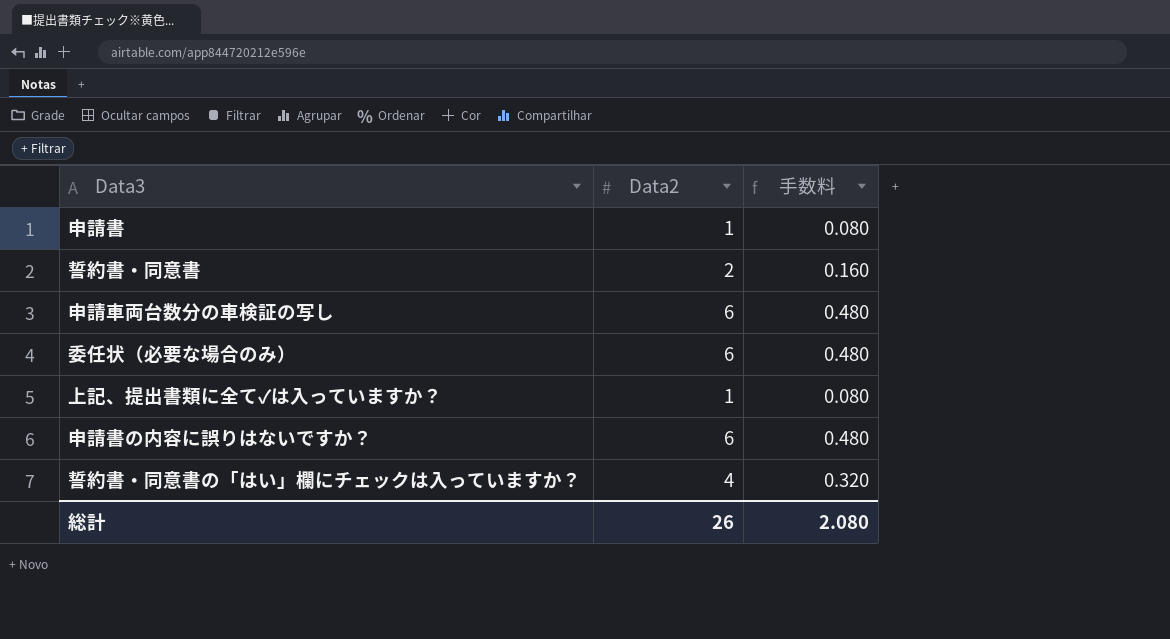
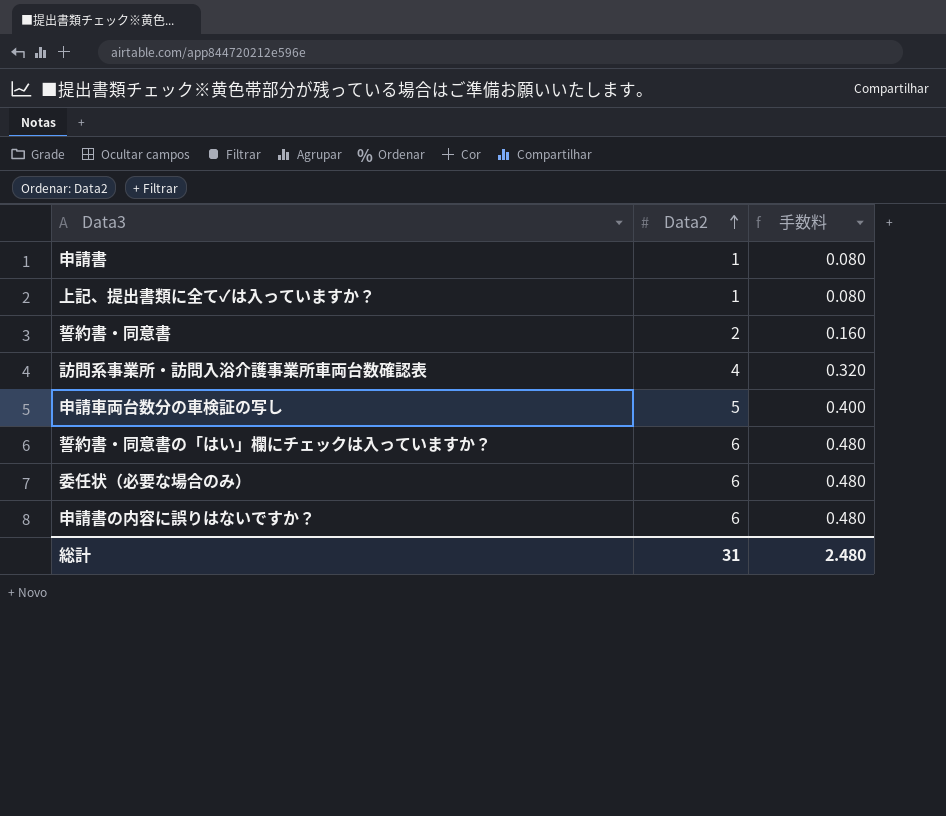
row order: none -> Data2 ascending
row 訪問系事業所・訪問入浴介護事業所車両台数確認表: none -> 4 | 0.320
申請車両台数分の車検証の写し | Data2: 6 -> 5
申請車両台数分の車検証の写し | 手数料: 0.480 -> 0.400
誓約書・同意書の「はい」欄にチェックは入っていますか？ | Data2: 4 -> 6
誓約書・同意書の「はい」欄にチェックは入っていますか？ | 手数料: 0.320 -> 0.480
総計 | Data2: 26 -> 31
総計 | 手数料: 2.080 -> 2.480

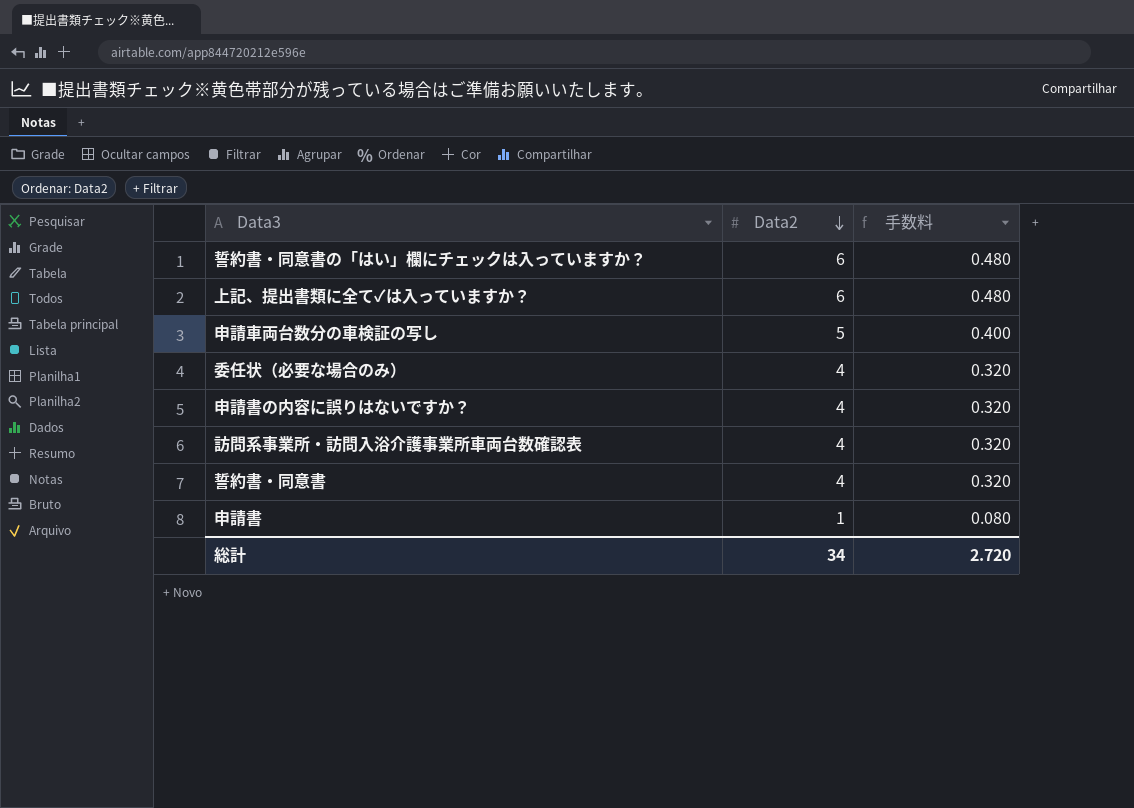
row order: Data2 ascending -> Data2 descending
上記、提出書類に全て✓は入っていますか？ | Data2: 1 -> 6
上記、提出書類に全て✓は入っていますか？ | 手数料: 0.080 -> 0.480
委任状（必要な場合のみ） | Data2: 6 -> 4
委任状（必要な場合のみ） | 手数料: 0.480 -> 0.320
申請書の内容に誤りはないですか？ | Data2: 6 -> 4
申請書の内容に誤りはないですか？ | 手数料: 0.480 -> 0.320
誓約書・同意書 | Data2: 2 -> 4
誓約書・同意書 | 手数料: 0.160 -> 0.320
総計 | Data2: 31 -> 34
総計 | 手数料: 2.480 -> 2.720

